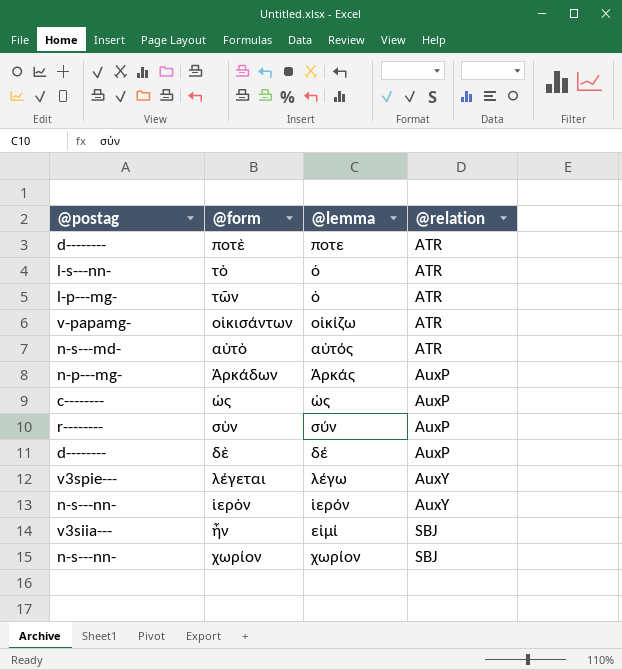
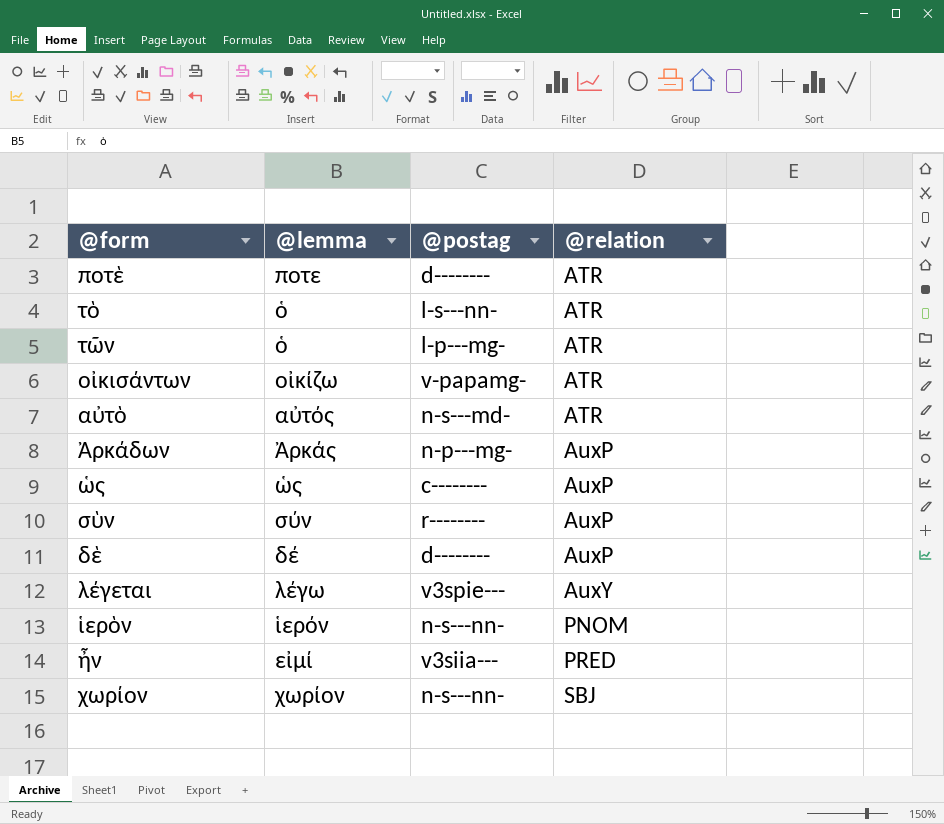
column @postag | position: 1 -> 3
ἱερὸν | @relation: AuxY -> PNOM
ἦν | @relation: SBJ -> PRED

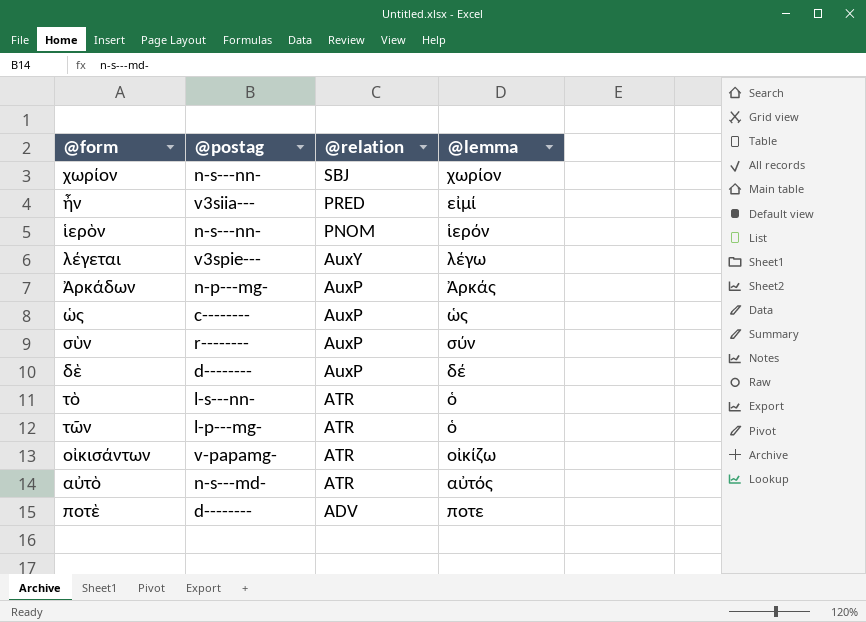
row order: @relation ascending -> @relation descending
column @lemma | position: 2 -> 4
ποτὲ | @relation: ATR -> ADV

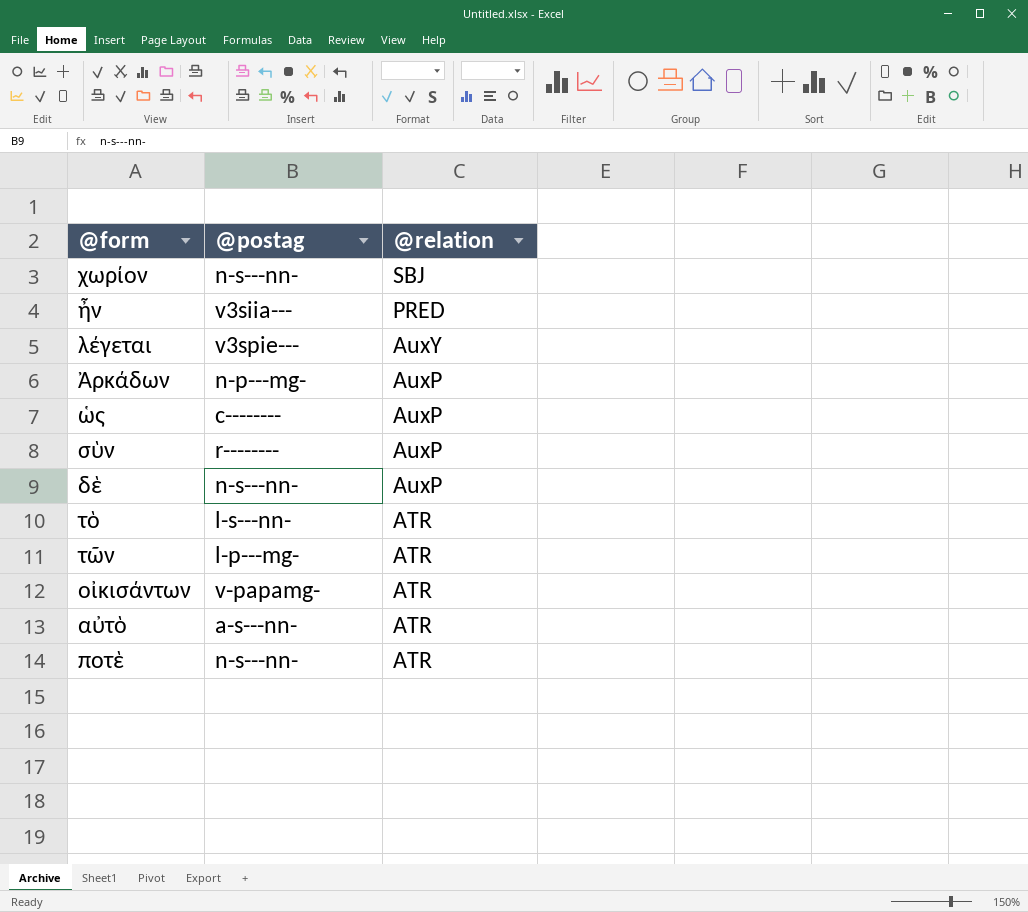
column @lemma | position: 4 -> none
row ἱερὸν: n-s---nn- | PNOM | ἱερόν -> none
δὲ | @postag: d-------- -> n-s---nn-
αὐτὸ | @postag: n-s---md- -> a-s---nn-
ποτὲ | @postag: d-------- -> n-s---nn-
ποτὲ | @relation: ADV -> ATR

